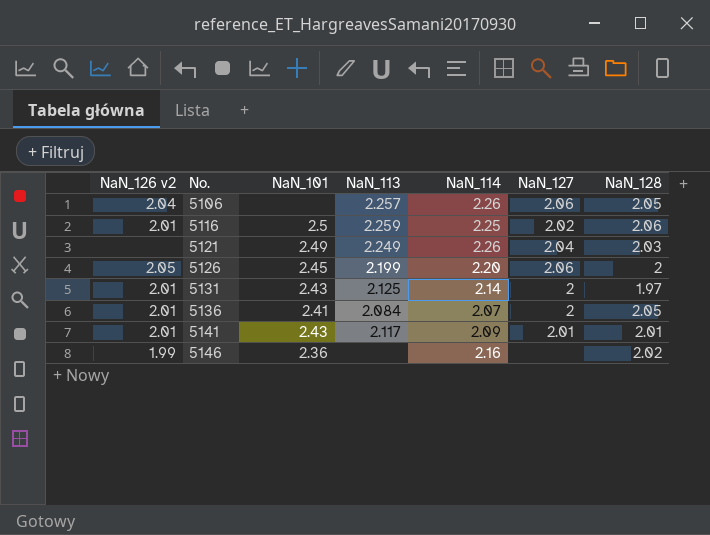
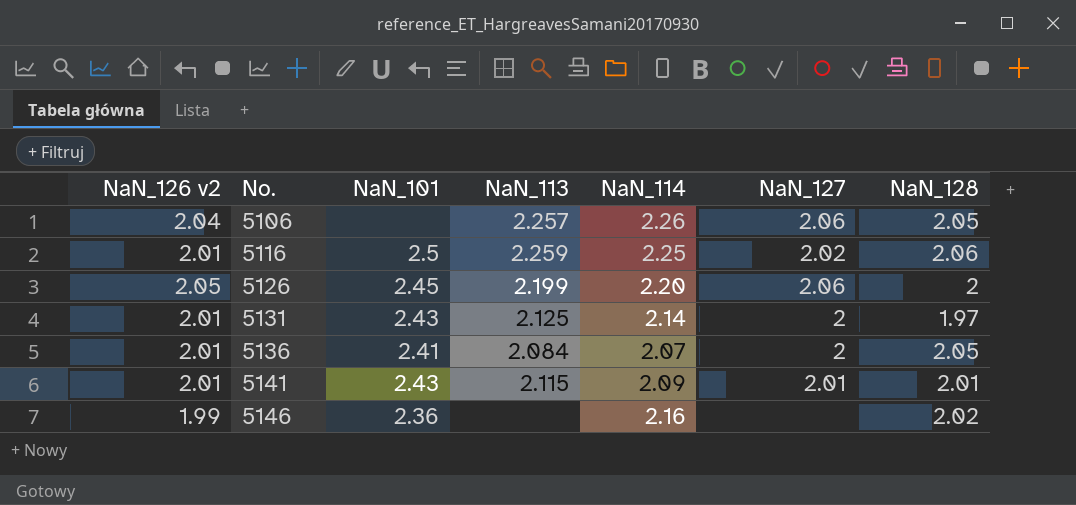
row 5121: none | 2.49 | 2.249 | 2.26 | 2.04 | 2.03 -> none
5141 | NaN_113: 2.117 -> 2.115

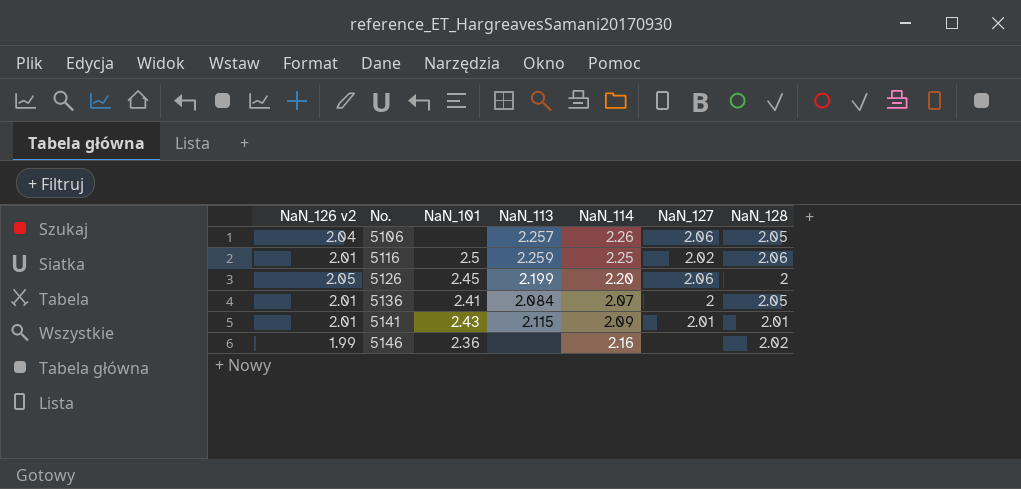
row 5131: 2.01 | 2.43 | 2.125 | 2.14 | 2 | 1.97 -> none

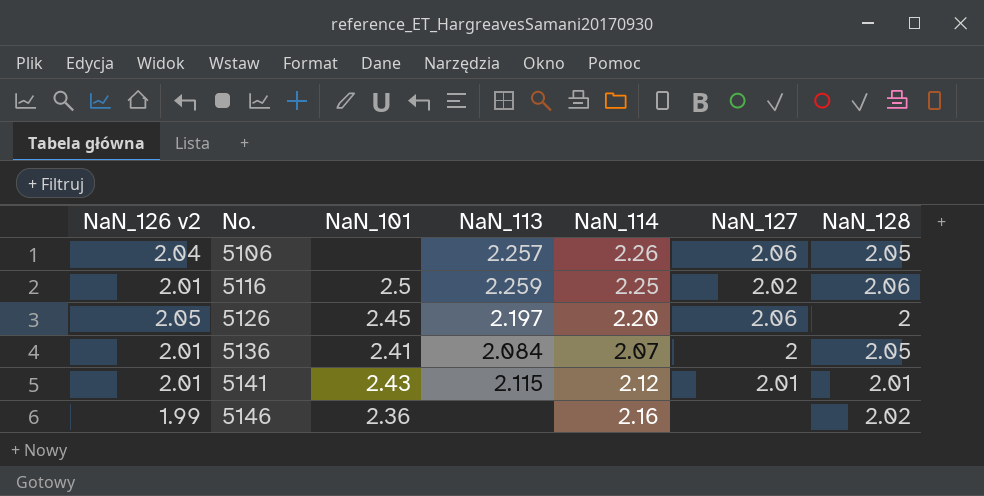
5126 | NaN_113: 2.199 -> 2.197
5141 | NaN_114: 2.09 -> 2.12

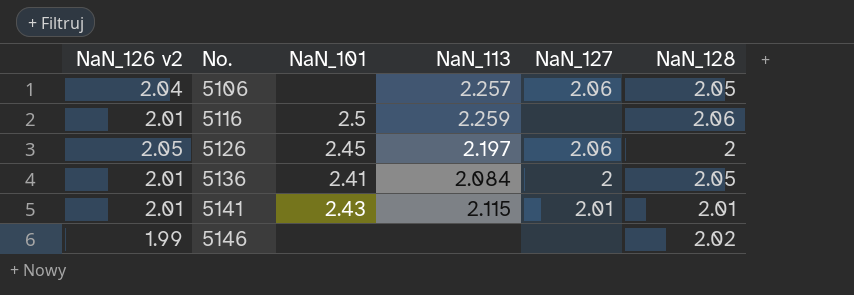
column NaN_114 | position: 5 -> none
5116 | NaN_127: 2.02 -> none
5146 | NaN_101: 2.36 -> none

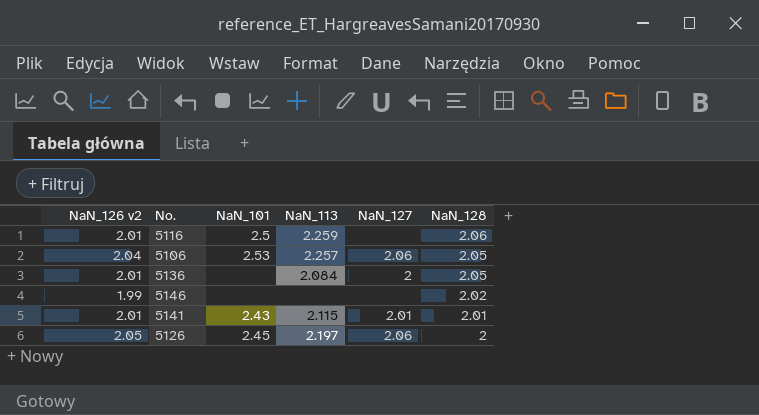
row order: No. ascending -> NaN_128 descending
5106 | NaN_101: none -> 2.53
5136 | NaN_101: 2.41 -> none

